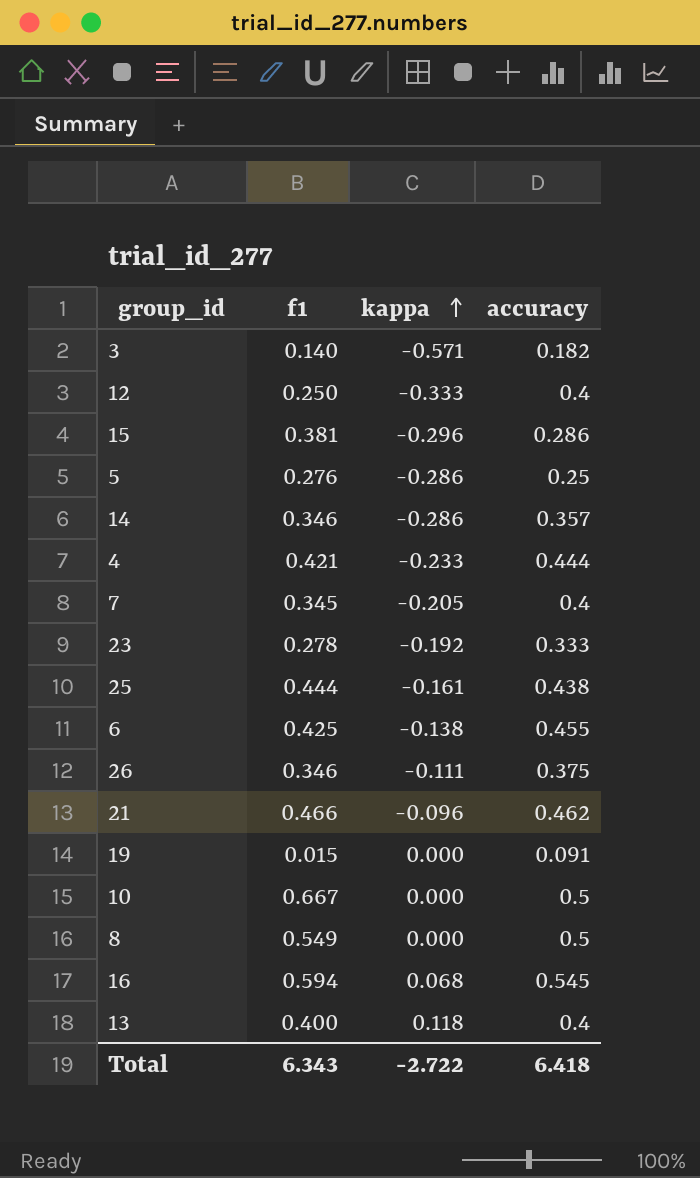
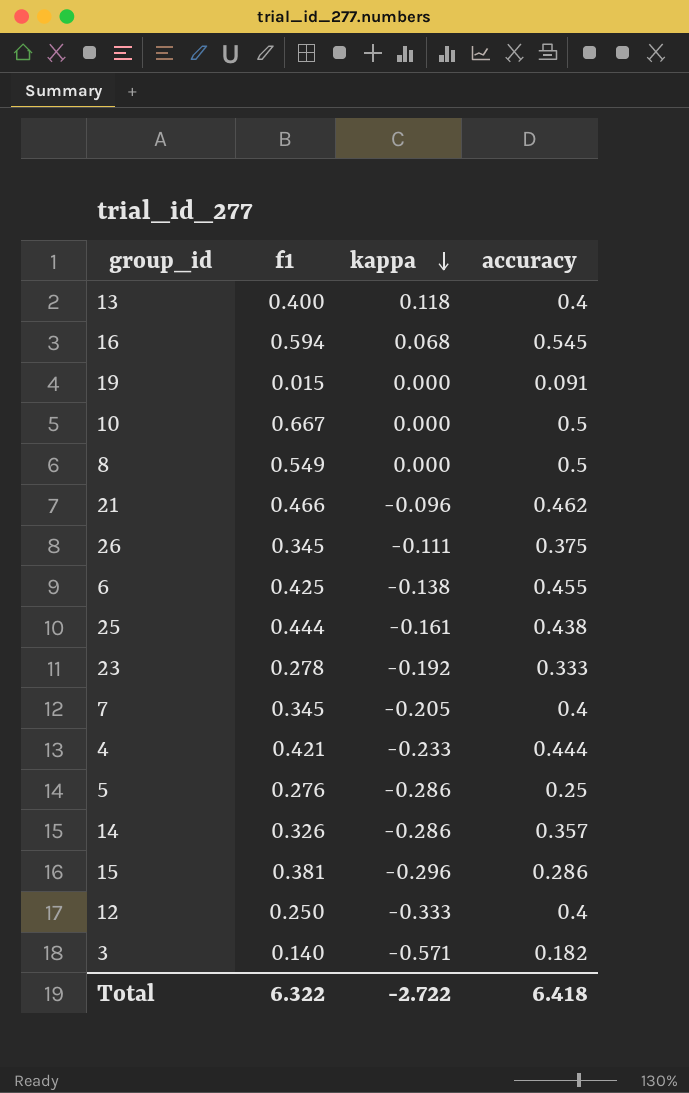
row order: kappa ascending -> kappa descending
26 | f1: 0.346 -> 0.345
14 | f1: 0.346 -> 0.326
Total | f1: 6.343 -> 6.322

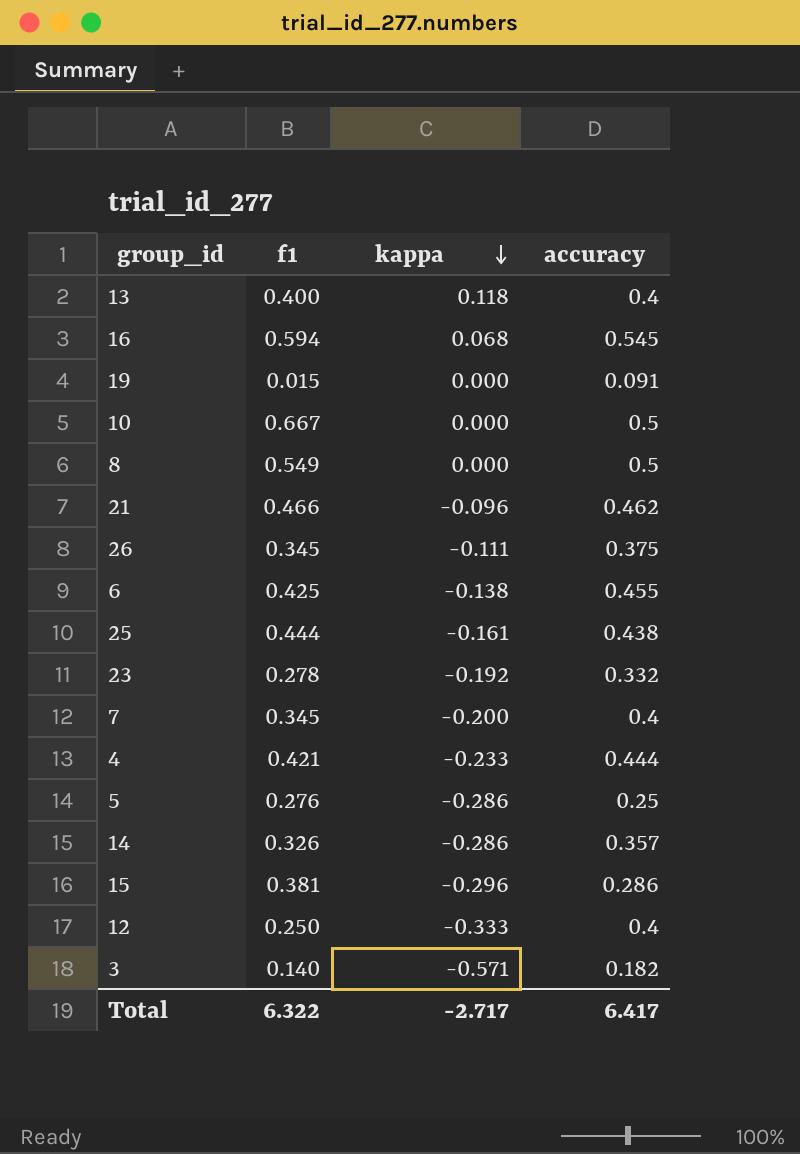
23 | accuracy: 0.333 -> 0.332
7 | kappa: -0.205 -> -0.200
Total | kappa: -2.722 -> -2.717
Total | accuracy: 6.418 -> 6.417

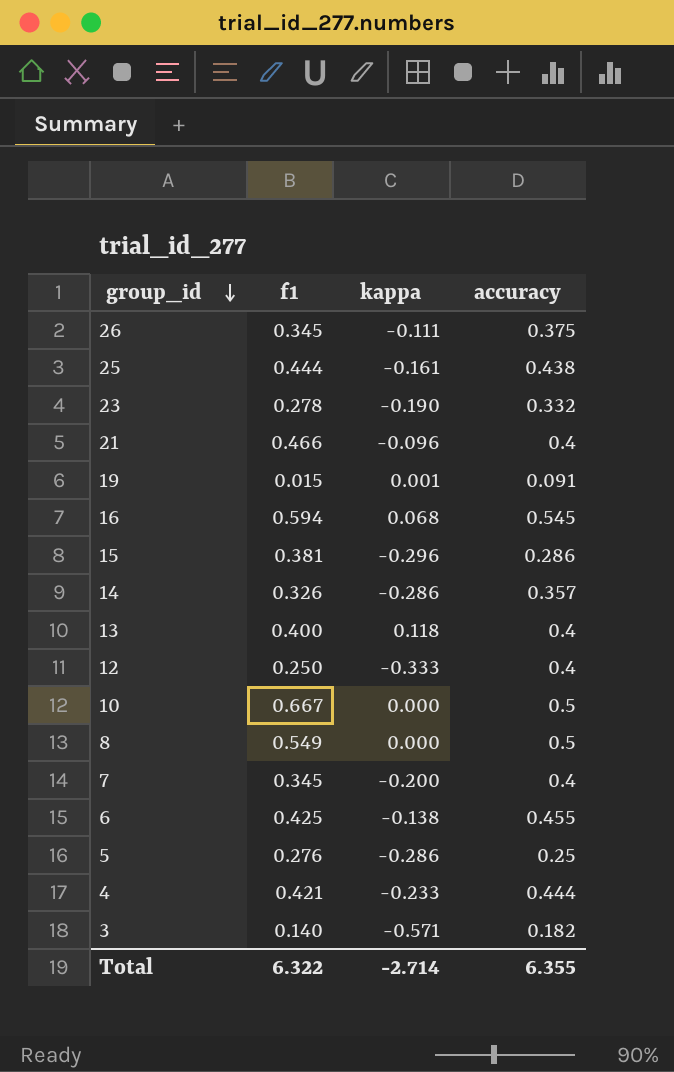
row order: kappa descending -> group_id descending
23 | kappa: -0.192 -> -0.190
21 | accuracy: 0.462 -> 0.4
19 | kappa: 0.000 -> 0.001
Total | kappa: -2.717 -> -2.714
Total | accuracy: 6.417 -> 6.355

